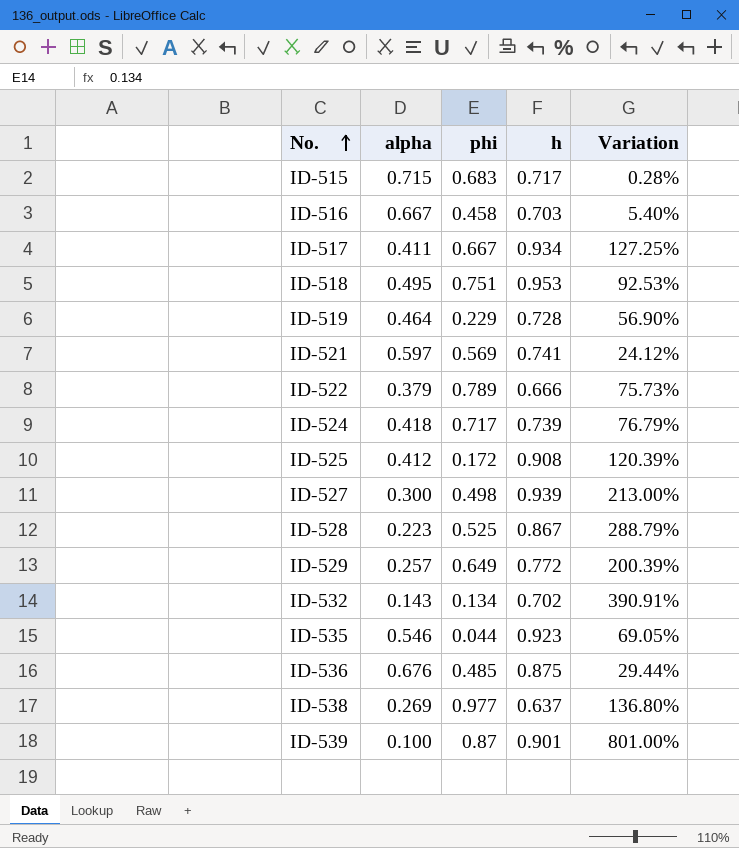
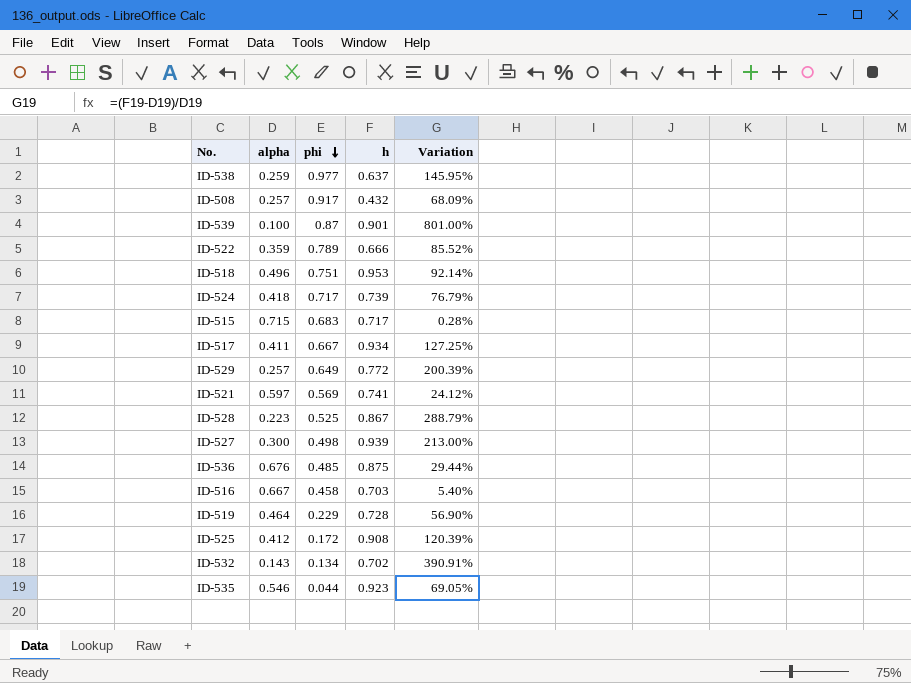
row order: No. ascending -> phi descending
ID-538 | alpha: 0.269 -> 0.259
ID-538 | Variation: 136.80% -> 145.95%
row ID-508: none -> 0.257 | 0.917 | 0.432 | 68.09%
ID-522 | alpha: 0.379 -> 0.359
ID-522 | Variation: 75.73% -> 85.52%
ID-518 | alpha: 0.495 -> 0.496
ID-518 | Variation: 92.53% -> 92.14%

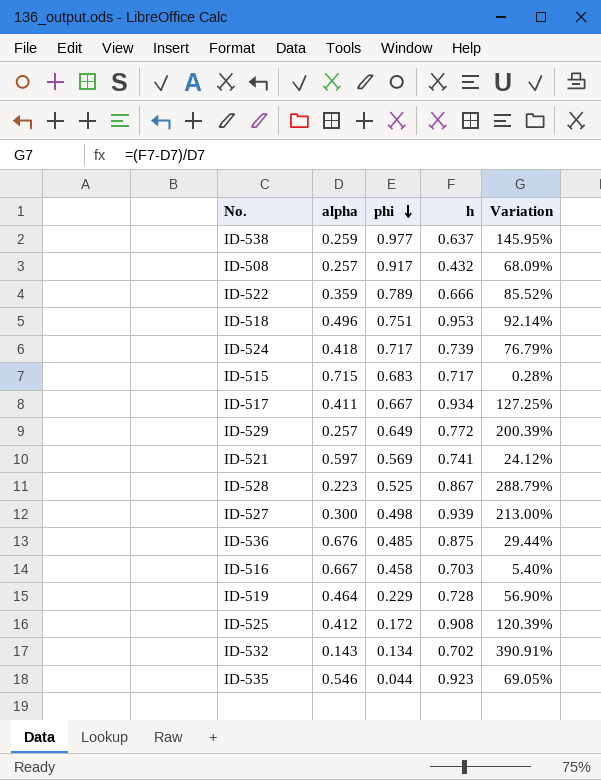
row ID-539: 0.100 | 0.87 | 0.901 | 801.00% -> none

